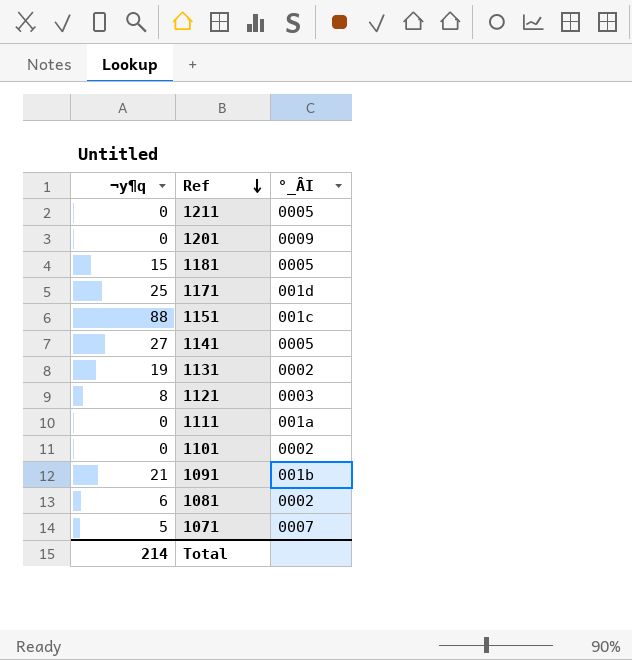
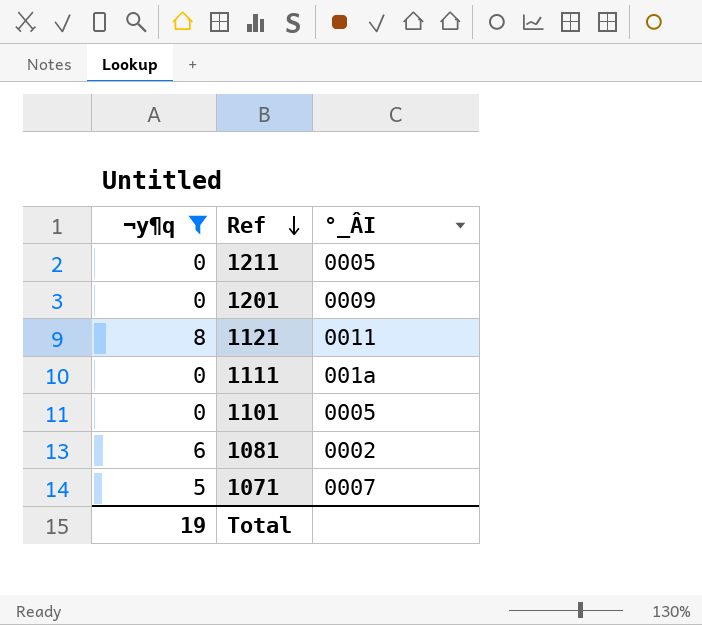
filter: none -> ¬y¶q <= 8
1121 | °_ÂI: 0003 -> 0011
1101 | °_ÂI: 0002 -> 0005
Total | ¬y¶q: 214 -> 19

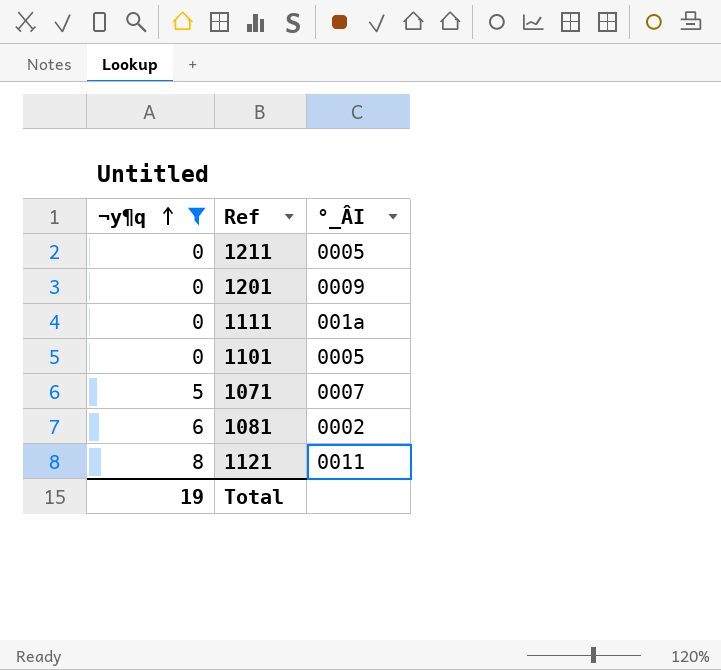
row order: Ref descending -> ¬y¶q ascending

